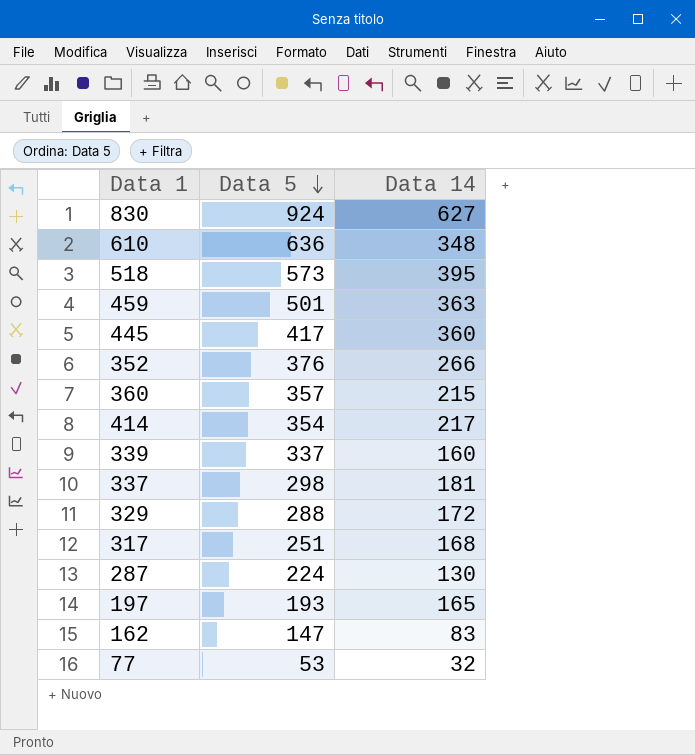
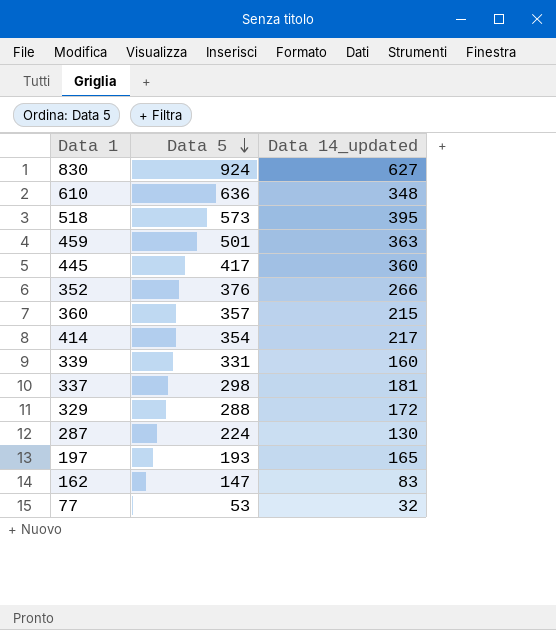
column name: Data 14 -> Data 14_updated
row 317: 251 | 168 -> none
339 | Data 5: 337 -> 331

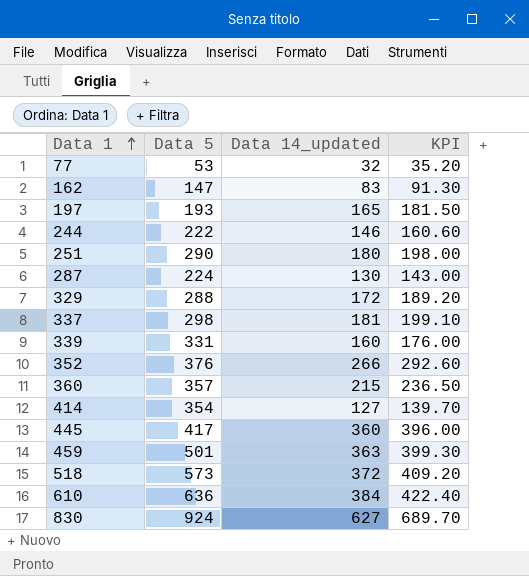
row order: Data 5 descending -> Data 1 ascending
column KPI | formula: none -> [Data 14_updated] * 1.1
row 244: none -> 222 | 146 | 160.60
row 251: none -> 290 | 180 | 198.00
414 | Data 14_updated: 217 -> 127
518 | Data 14_updated: 395 -> 372
610 | Data 14_updated: 348 -> 384

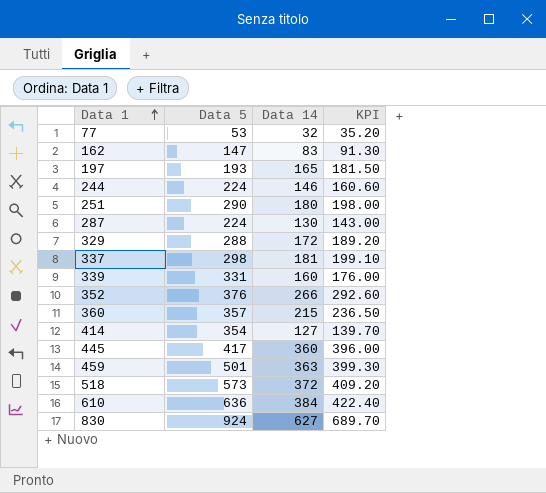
column name: Data 14_updated -> Data 14
244 | Data 5: 222 -> 224

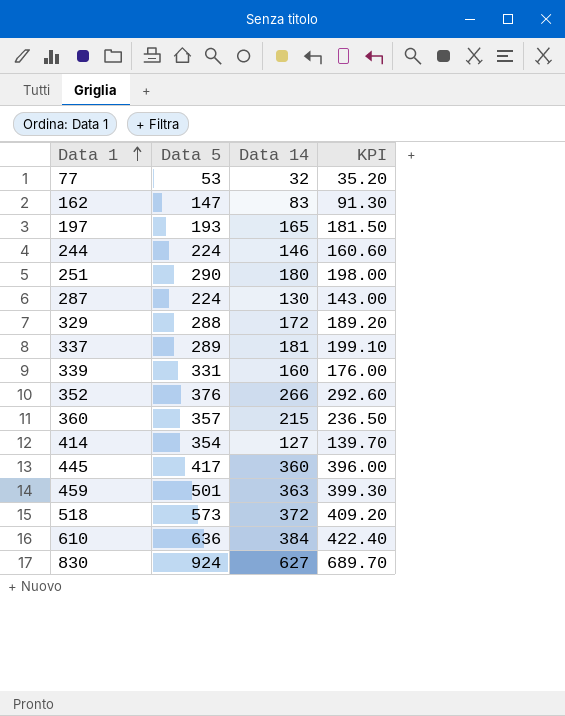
337 | Data 5: 298 -> 289

